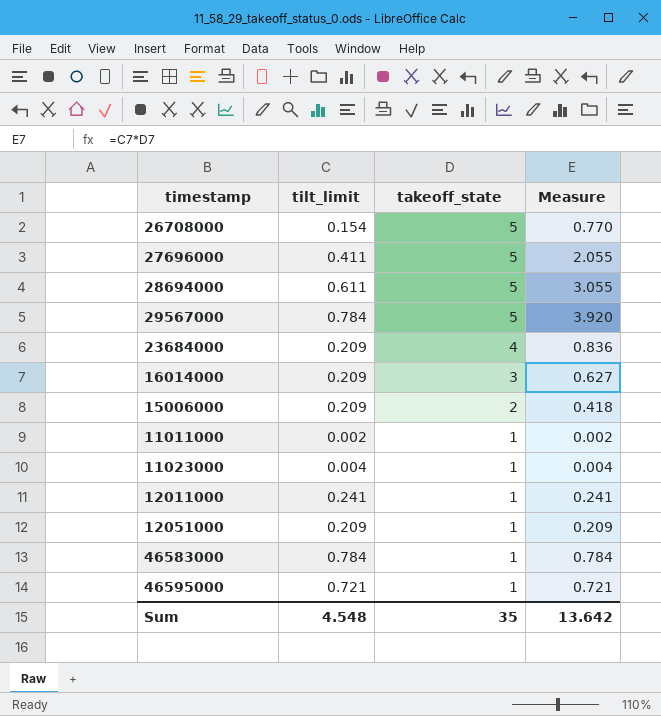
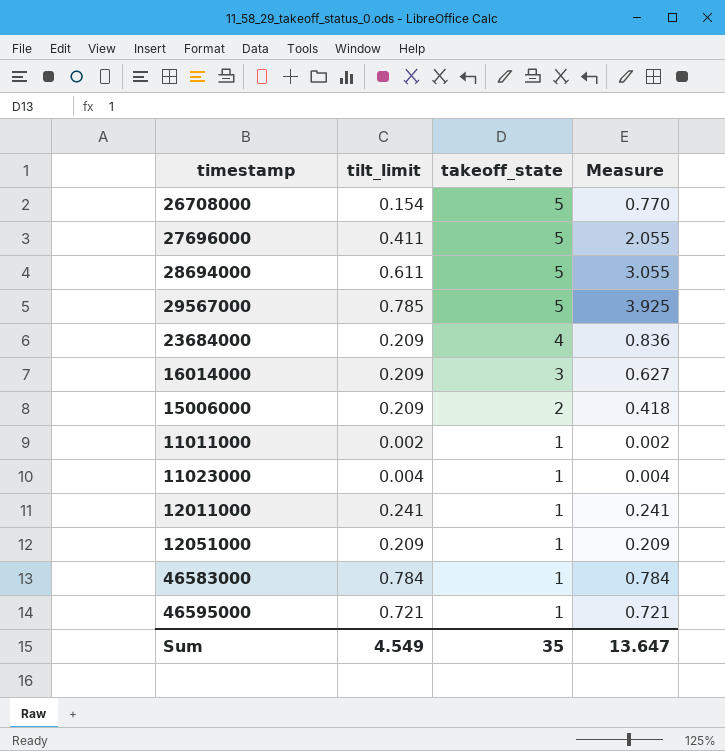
29567000 | tilt_limit: 0.784 -> 0.785
29567000 | Measure: 3.920 -> 3.925
Sum | tilt_limit: 4.548 -> 4.549
Sum | Measure: 13.642 -> 13.647

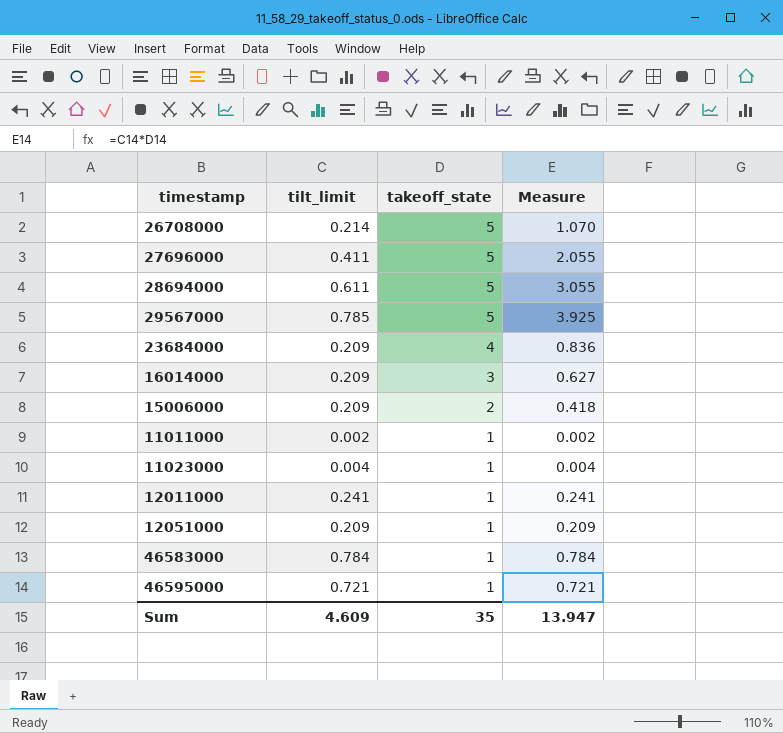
26708000 | tilt_limit: 0.154 -> 0.214
26708000 | Measure: 0.770 -> 1.070
Sum | tilt_limit: 4.549 -> 4.609
Sum | Measure: 13.647 -> 13.947

